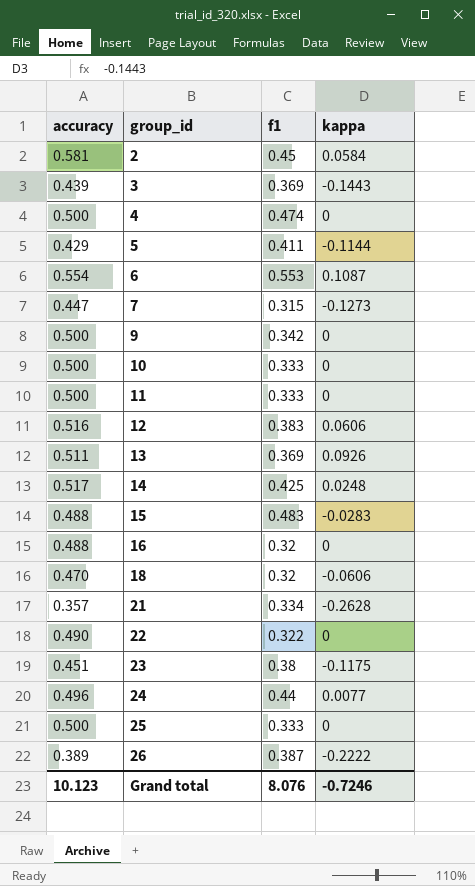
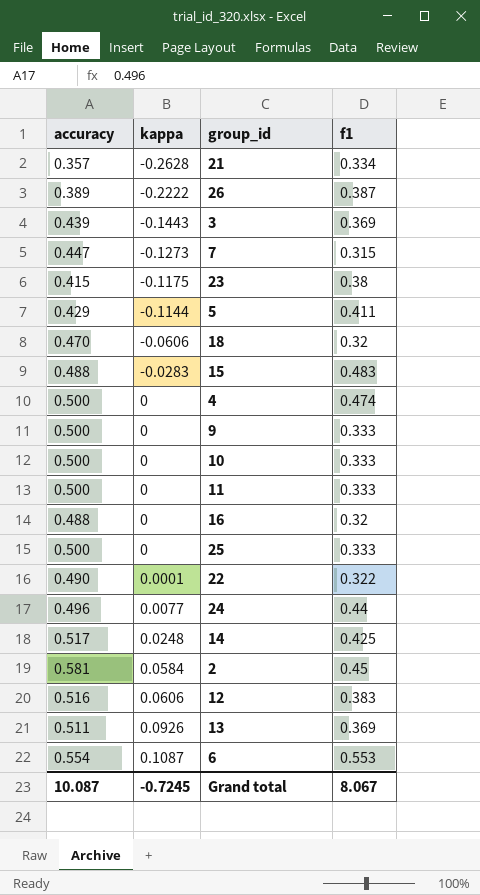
row order: group_id ascending -> kappa ascending
column kappa | position: 4 -> 2
23 | accuracy: 0.451 -> 0.415
9 | f1: 0.342 -> 0.333
22 | kappa: 0 -> 0.0001
Grand total | accuracy: 10.123 -> 10.087
Grand total | kappa: -0.7246 -> -0.7245
Grand total | f1: 8.076 -> 8.067

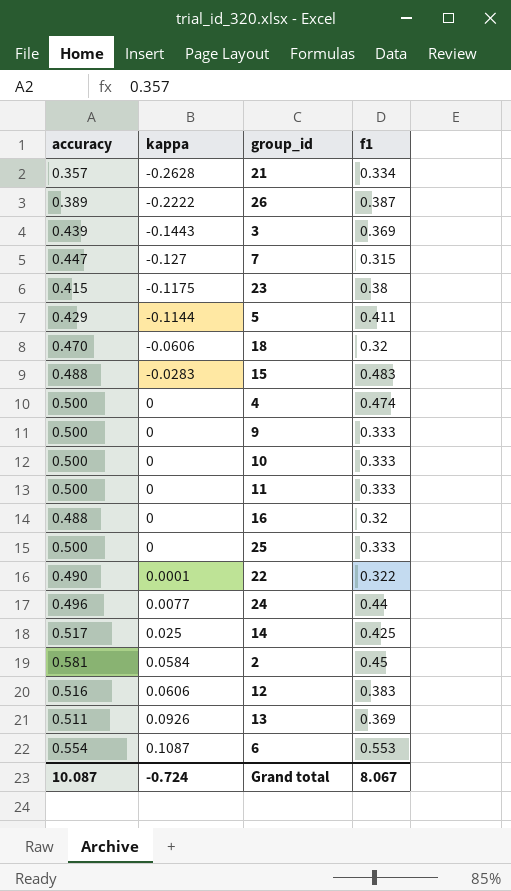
7 | kappa: -0.1273 -> -0.127
14 | kappa: 0.0248 -> 0.025
Grand total | kappa: -0.7245 -> -0.724

